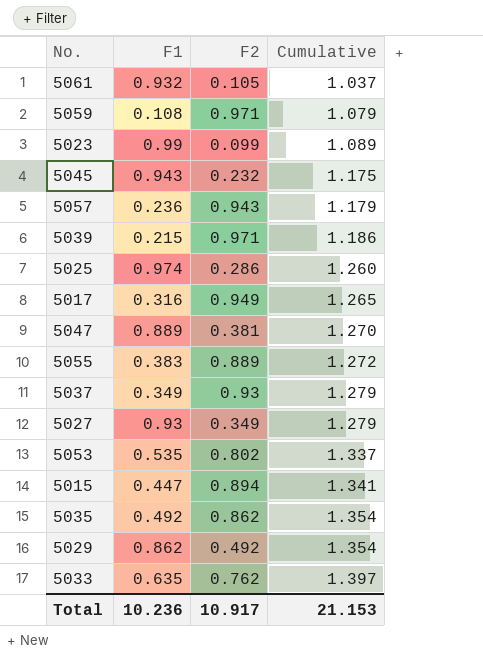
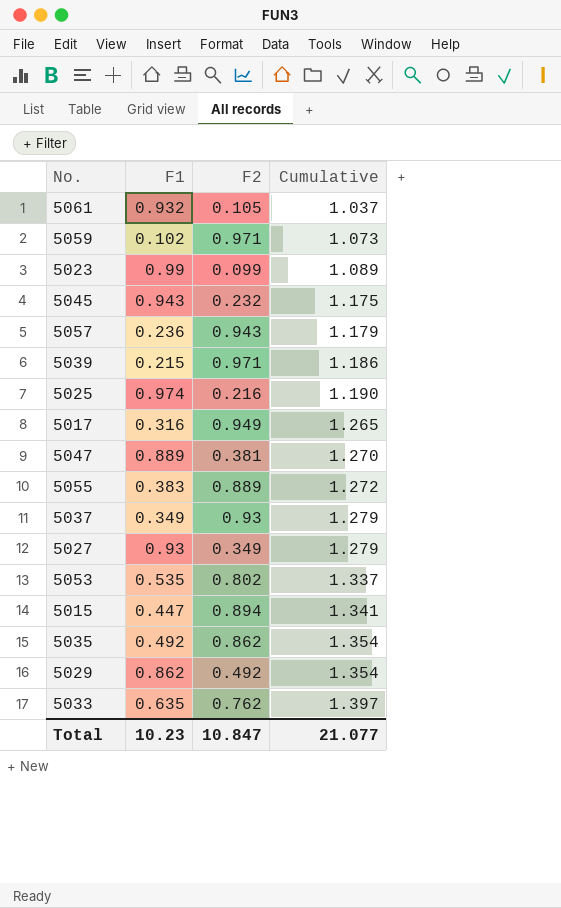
5059 | F1: 0.108 -> 0.102
5059 | Cumulative: 1.079 -> 1.073
5025 | F2: 0.286 -> 0.216
5025 | Cumulative: 1.260 -> 1.190
Total | F1: 10.236 -> 10.23
Total | F2: 10.917 -> 10.847
Total | Cumulative: 21.153 -> 21.077

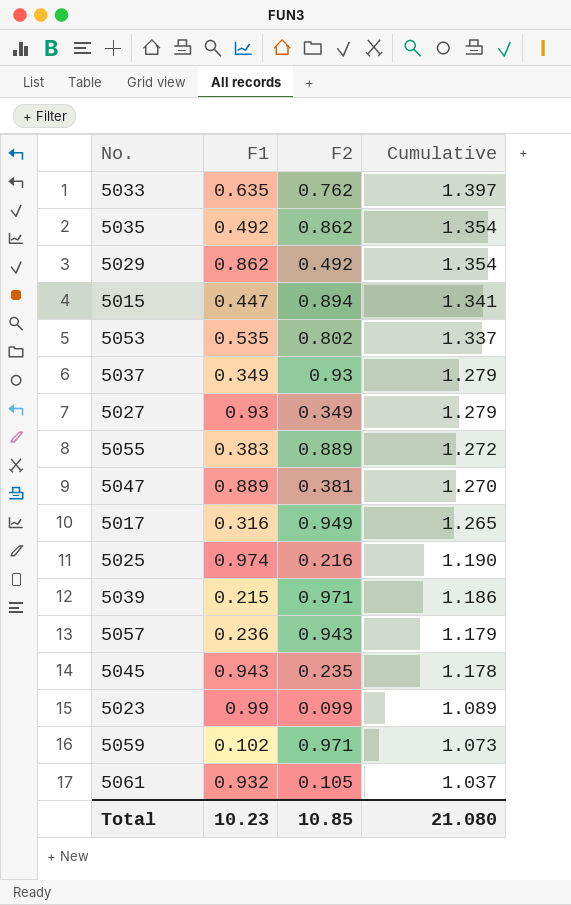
row order: Cumulative ascending -> Cumulative descending
5045 | F2: 0.232 -> 0.235
5045 | Cumulative: 1.175 -> 1.178
Total | F2: 10.847 -> 10.85
Total | Cumulative: 21.077 -> 21.080

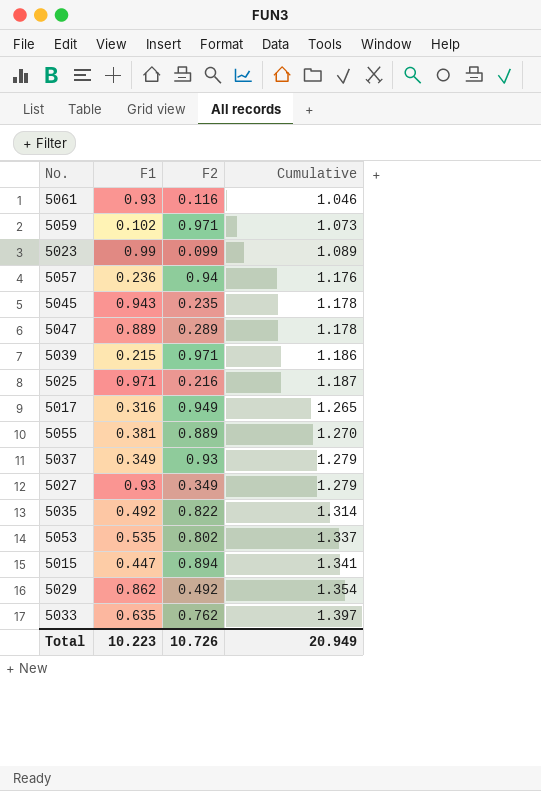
row order: Cumulative descending -> Cumulative ascending
5061 | F1: 0.932 -> 0.93
5061 | F2: 0.105 -> 0.116
5061 | Cumulative: 1.037 -> 1.046
5057 | F2: 0.943 -> 0.94
5057 | Cumulative: 1.179 -> 1.176
5047 | F2: 0.381 -> 0.289
5047 | Cumulative: 1.270 -> 1.178
5025 | F1: 0.974 -> 0.971
5025 | Cumulative: 1.190 -> 1.187
5055 | F1: 0.383 -> 0.381
5055 | Cumulative: 1.272 -> 1.270
5035 | F2: 0.862 -> 0.822
5035 | Cumulative: 1.354 -> 1.314
Total | F1: 10.23 -> 10.223
Total | F2: 10.85 -> 10.726
Total | Cumulative: 21.080 -> 20.949

